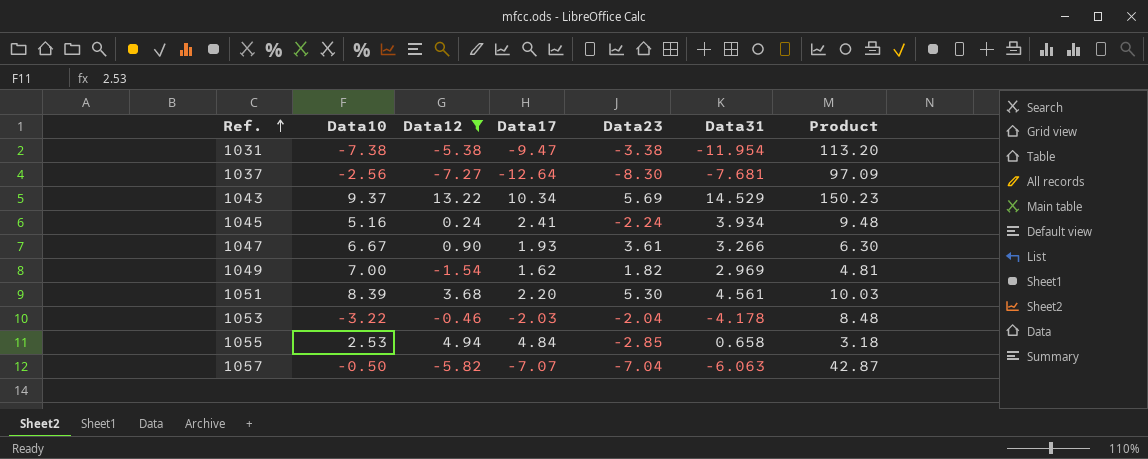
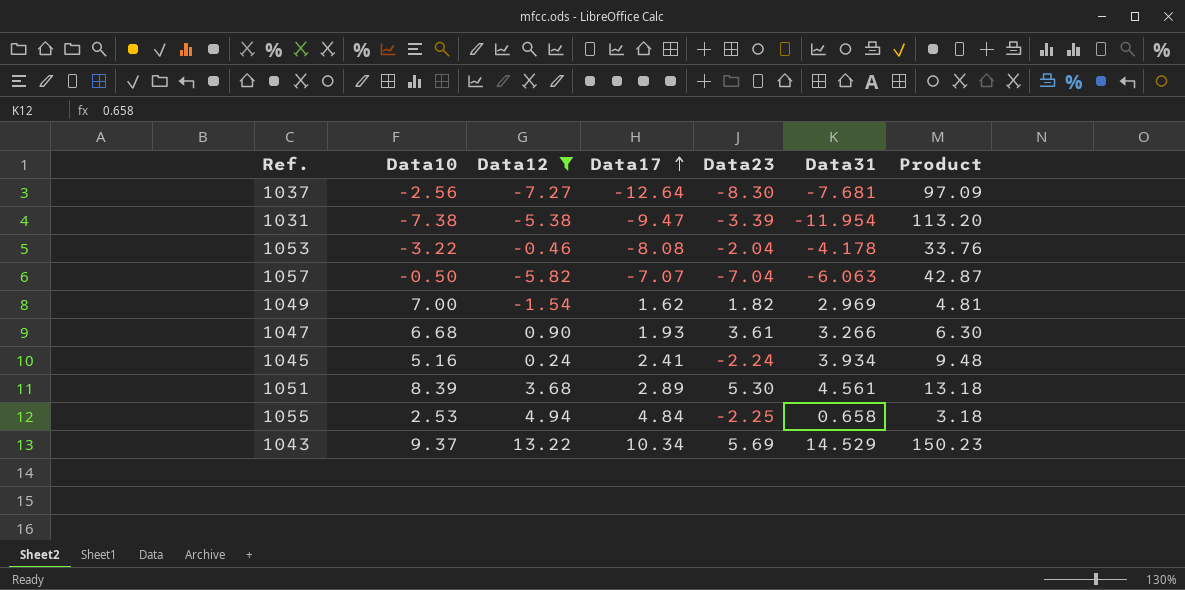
row order: Ref. ascending -> Data17 ascending
1031 | Data23: -3.38 -> -3.39
1053 | Data17: -2.03 -> -8.08
1053 | Product: 8.48 -> 33.76
1047 | Data10: 6.67 -> 6.68
1051 | Data17: 2.20 -> 2.89
1051 | Product: 10.03 -> 13.18
1055 | Data23: -2.85 -> -2.25

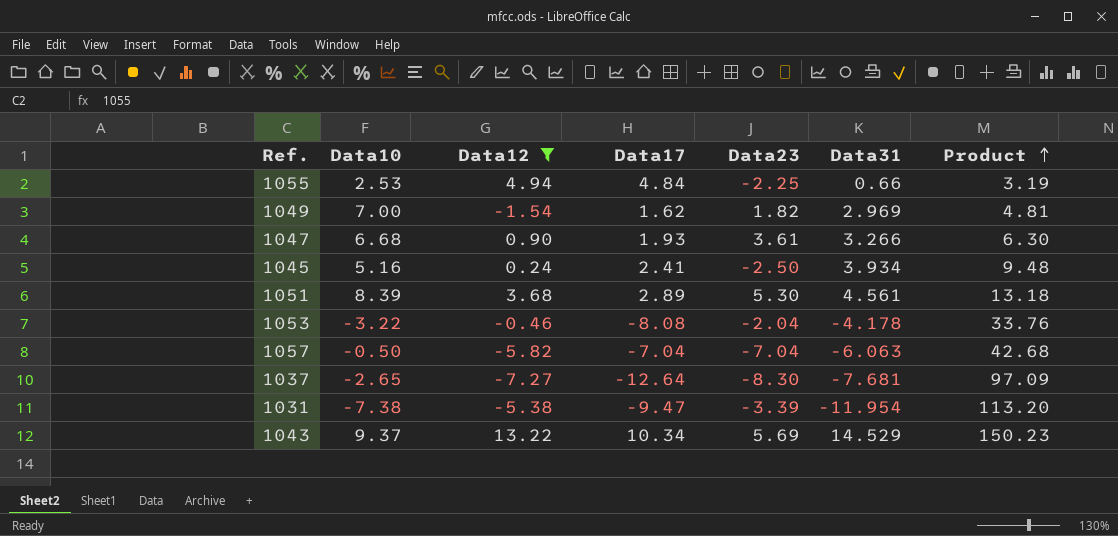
row order: Data17 ascending -> Product ascending
1055 | Data31: 0.658 -> 0.66
1055 | Product: 3.18 -> 3.19
1045 | Data23: -2.24 -> -2.50
1057 | Data17: -7.07 -> -7.04
1057 | Product: 42.87 -> 42.68
1037 | Data10: -2.56 -> -2.65

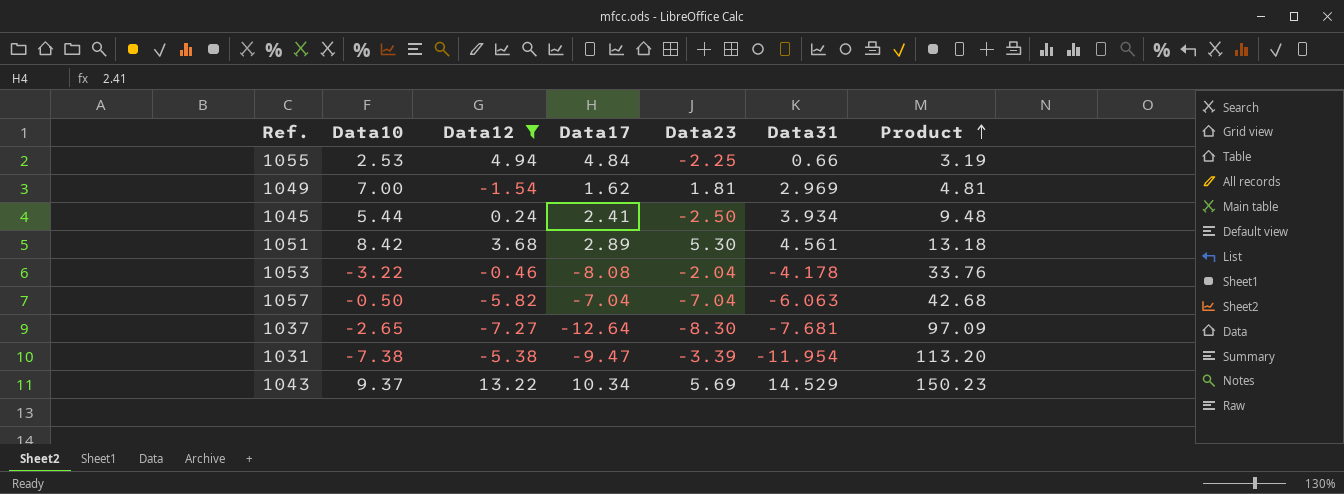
row 1047: 6.68 | 0.90 | 1.93 | 3.61 | 3.266 | 6.30 -> none
1049 | Data23: 1.82 -> 1.81
1045 | Data10: 5.16 -> 5.44
1051 | Data10: 8.39 -> 8.42

